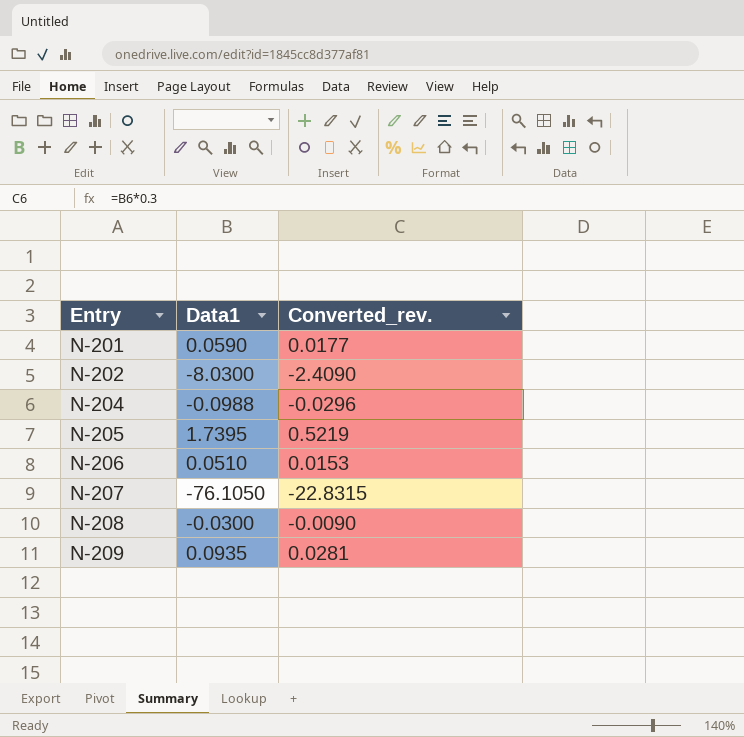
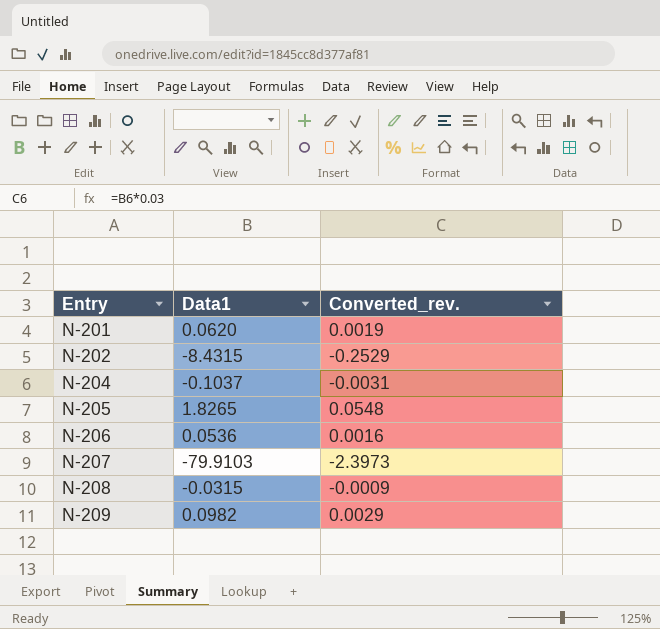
column Converted_rev. | formula: [Data1] * 0.3 -> [Data1] * 0.03
N-201 | Data1: 0.0590 -> 0.0620
N-202 | Data1: -8.0300 -> -8.4315
N-204 | Data1: -0.0988 -> -0.1037
N-205 | Data1: 1.7395 -> 1.8265
N-206 | Data1: 0.0510 -> 0.0536
N-207 | Data1: -76.1050 -> -79.9103
N-208 | Data1: -0.0300 -> -0.0315
N-209 | Data1: 0.0935 -> 0.0982

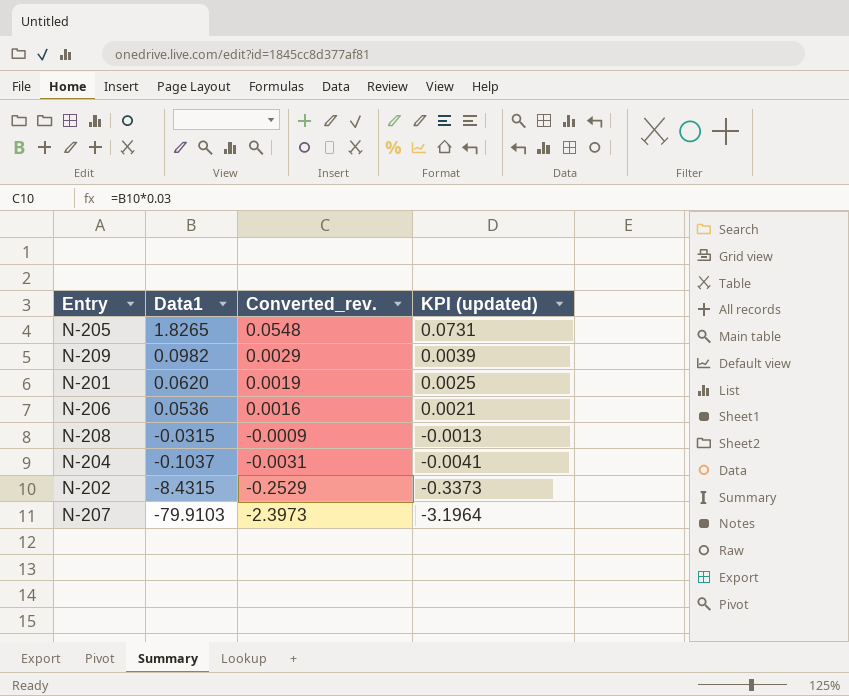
row order: Entry ascending -> Data1 descending
column KPI (updated) | formula: none -> [Data1] * 0.04

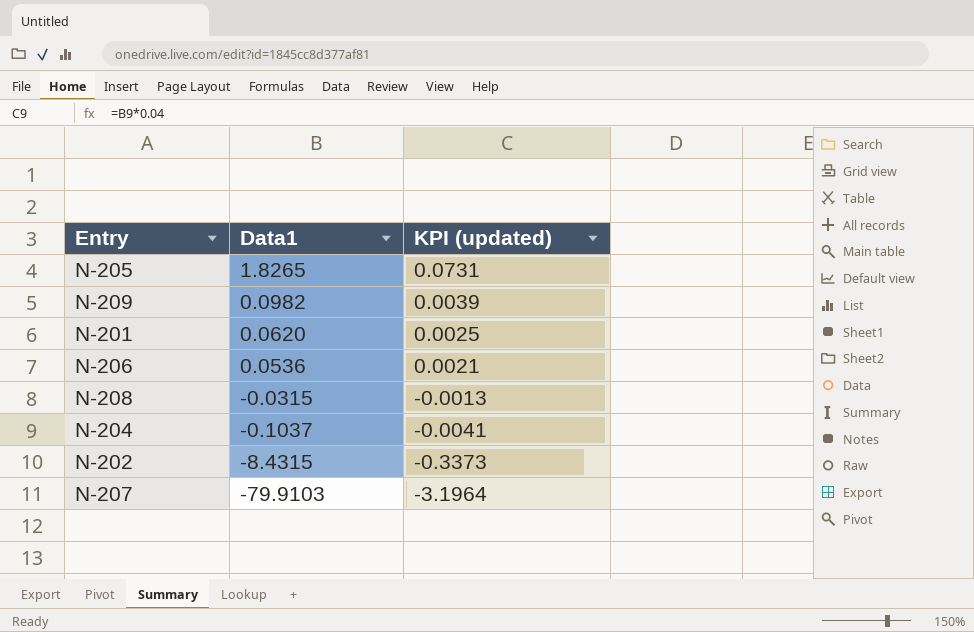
column Converted_rev. | formula: [Data1] * 0.03 -> none

